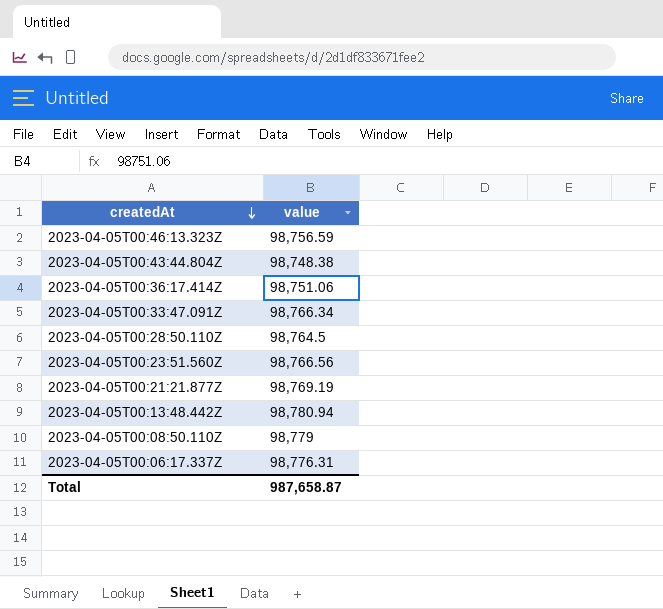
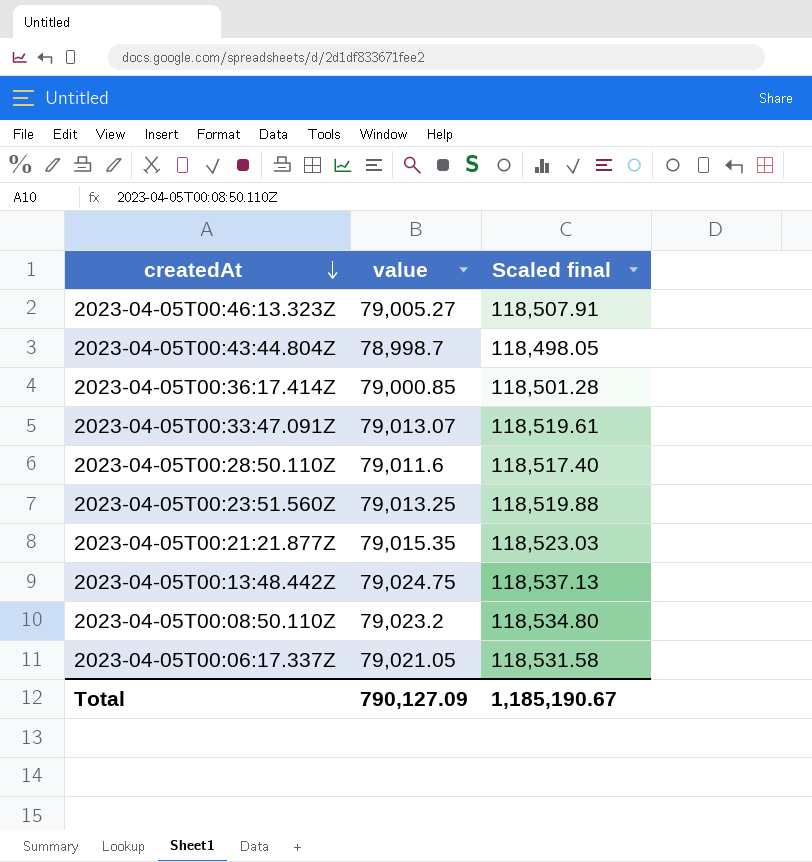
column Scaled final | formula: none -> [value] * 1.5
2023-04-05T00:46:13.323Z | value: 98,756.59 -> 79,005.27
2023-04-05T00:43:44.804Z | value: 98,748.38 -> 78,998.7
2023-04-05T00:36:17.414Z | value: 98,751.06 -> 79,000.85
2023-04-05T00:33:47.091Z | value: 98,766.34 -> 79,013.07
2023-04-05T00:28:50.110Z | value: 98,764.5 -> 79,011.6
2023-04-05T00:23:51.560Z | value: 98,766.56 -> 79,013.25
2023-04-05T00:21:21.877Z | value: 98,769.19 -> 79,015.35
2023-04-05T00:13:48.442Z | value: 98,780.94 -> 79,024.75
2023-04-05T00:08:50.110Z | value: 98,779 -> 79,023.2
2023-04-05T00:06:17.337Z | value: 98,776.31 -> 79,021.05
Total | value: 987,658.87 -> 790,127.09

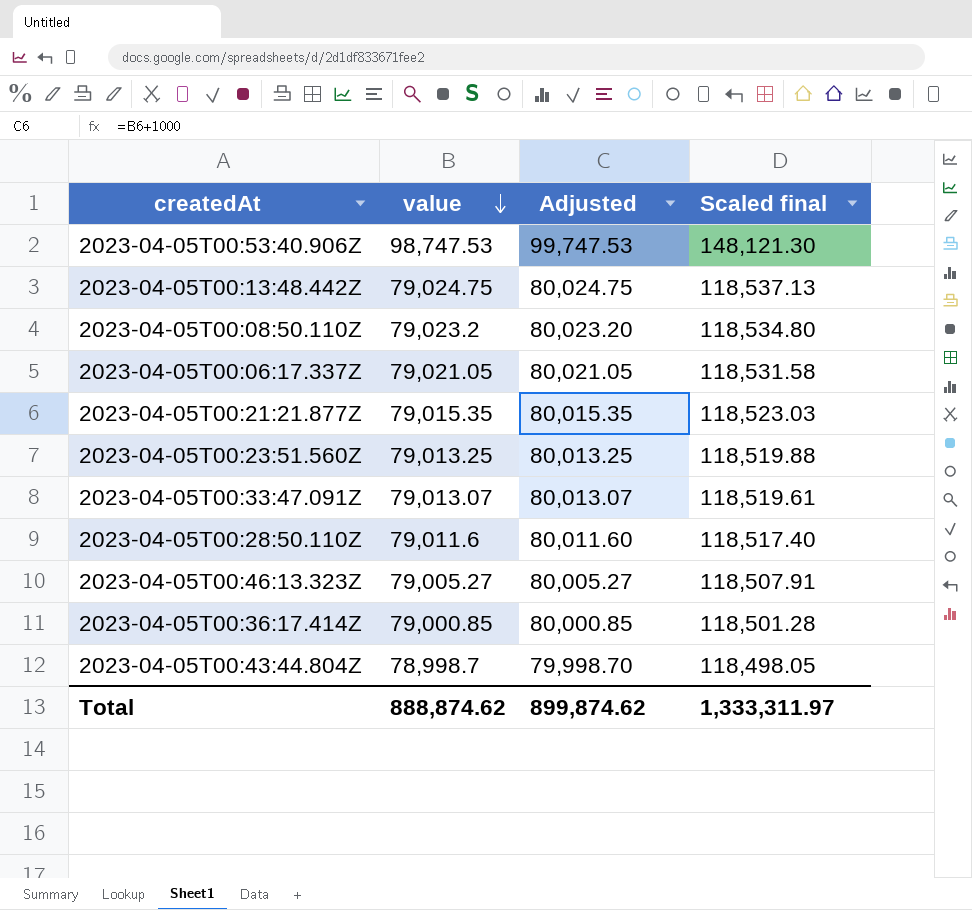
row order: createdAt descending -> value descending
column Adjusted | formula: none -> [value] + 1000
row 2023-04-05T00:53:40.906Z: none -> 98,747.53 | 99,747.53 | 148,121.30
Total | value: 790,127.09 -> 888,874.62
Total | Scaled final: 1,185,190.67 -> 1,333,311.97

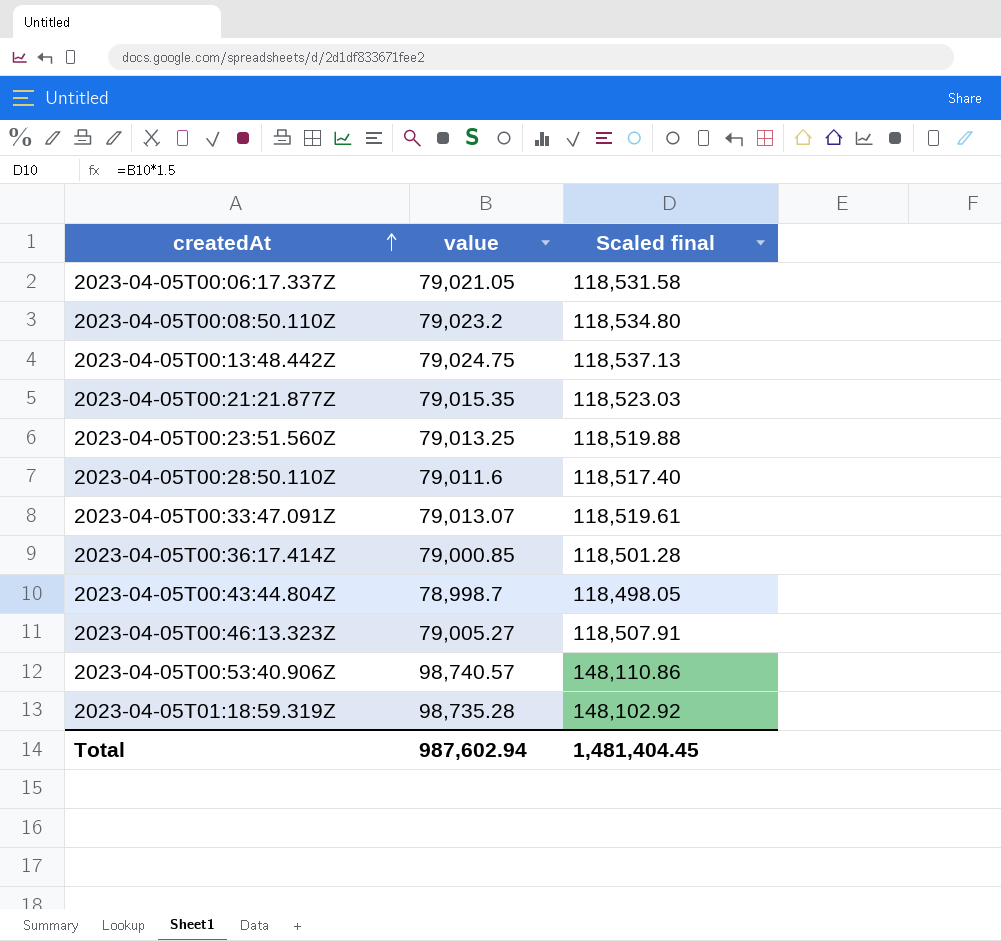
row order: value descending -> createdAt ascending
column Adjusted | formula: [value] + 1000 -> none
2023-04-05T00:53:40.906Z | value: 98,747.53 -> 98,740.57
2023-04-05T00:53:40.906Z | Scaled final: 148,121.30 -> 148,110.86
row 2023-04-05T01:18:59.319Z: none -> 98,735.28 | 148,102.92
Total | value: 888,874.62 -> 987,602.94
Total | Scaled final: 1,333,311.97 -> 1,481,404.45

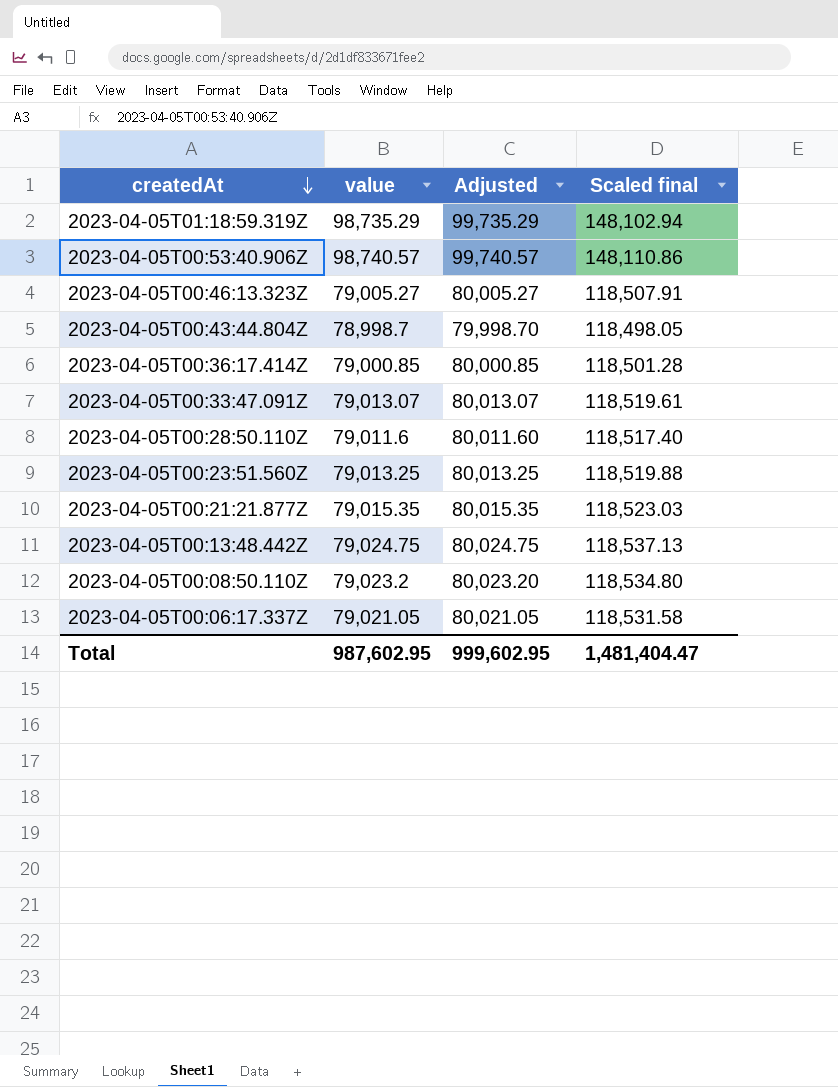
row order: createdAt ascending -> createdAt descending
column Adjusted | formula: none -> [value] + 1000
2023-04-05T01:18:59.319Z | value: 98,735.28 -> 98,735.29
2023-04-05T01:18:59.319Z | Scaled final: 148,102.92 -> 148,102.94
Total | value: 987,602.94 -> 987,602.95
Total | Scaled final: 1,481,404.45 -> 1,481,404.47

